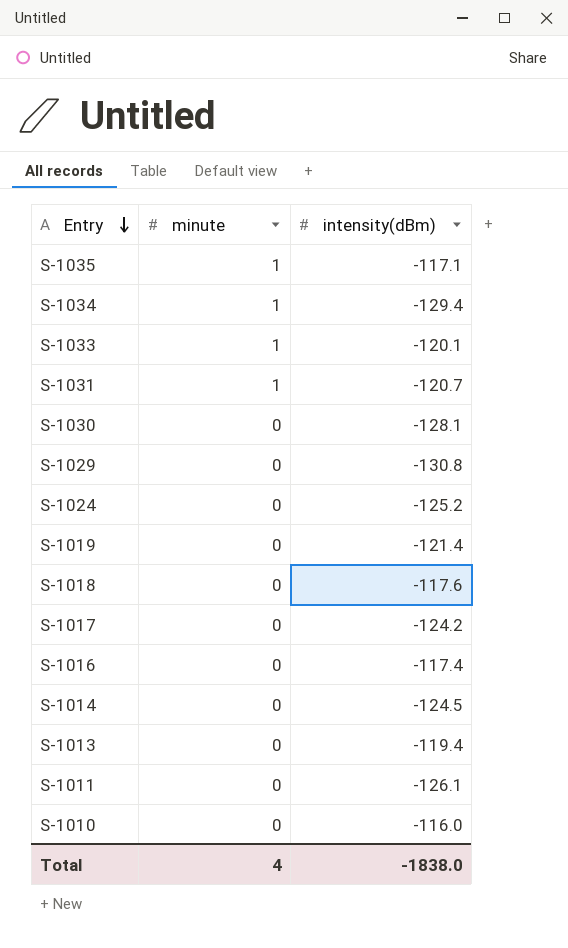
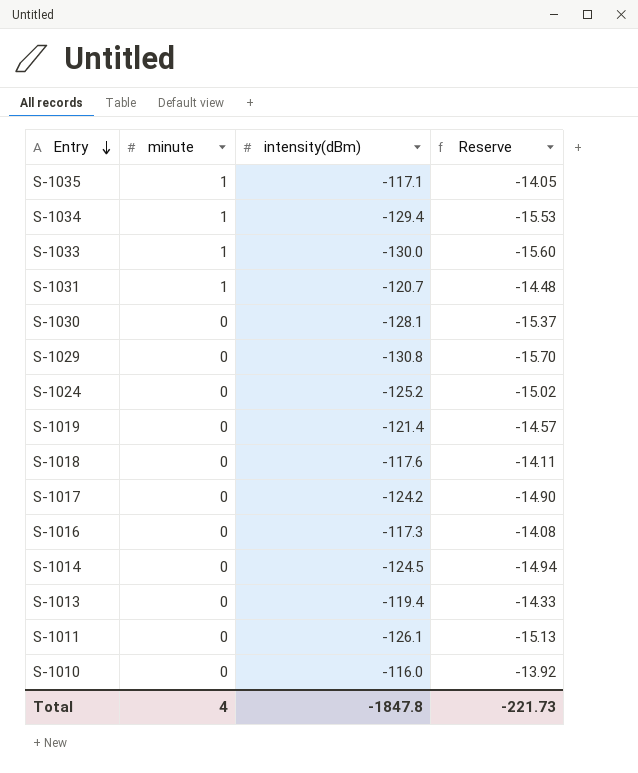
column Reserve | formula: none -> [intensity(dBm)] * 0.12
S-1033 | intensity(dBm): -120.1 -> -130.0
S-1016 | intensity(dBm): -117.4 -> -117.3
Total | intensity(dBm): -1838.0 -> -1847.8

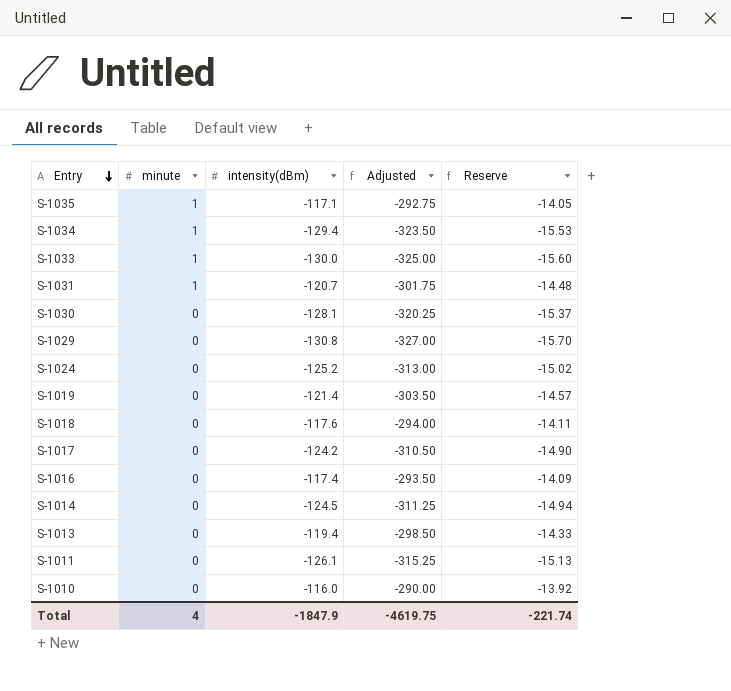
column Adjusted | formula: none -> [intensity(dBm)] * 2.5
S-1016 | intensity(dBm): -117.3 -> -117.4
S-1016 | Reserve: -14.08 -> -14.09
Total | intensity(dBm): -1847.8 -> -1847.9
Total | Reserve: -221.73 -> -221.74

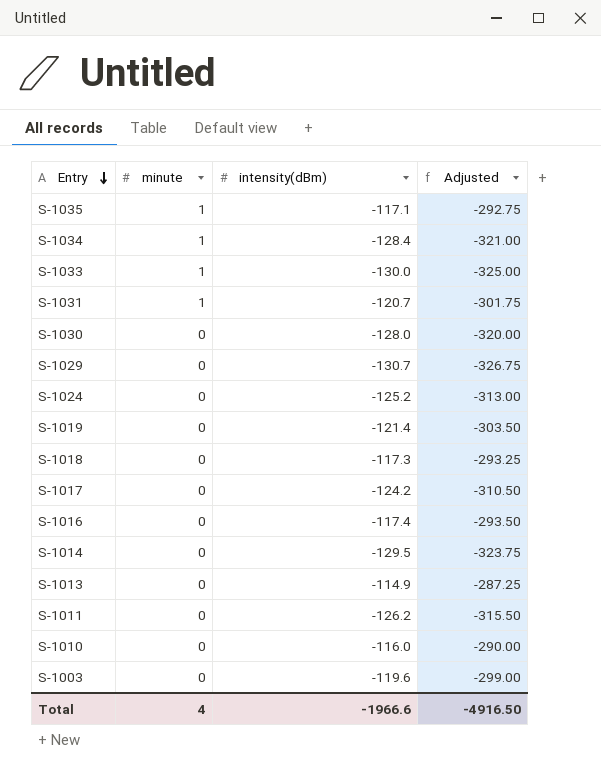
column Reserve | formula: [intensity(dBm)] * 0.12 -> none
S-1034 | intensity(dBm): -129.4 -> -128.4
S-1034 | Adjusted: -323.50 -> -321.00
S-1030 | intensity(dBm): -128.1 -> -128.0
S-1030 | Adjusted: -320.25 -> -320.00
S-1029 | intensity(dBm): -130.8 -> -130.7
S-1029 | Adjusted: -327.00 -> -326.75
S-1018 | intensity(dBm): -117.6 -> -117.3
S-1018 | Adjusted: -294.00 -> -293.25
S-1014 | intensity(dBm): -124.5 -> -129.5
S-1014 | Adjusted: -311.25 -> -323.75
S-1013 | intensity(dBm): -119.4 -> -114.9
S-1013 | Adjusted: -298.50 -> -287.25
S-1011 | intensity(dBm): -126.1 -> -126.2
S-1011 | Adjusted: -315.25 -> -315.50
row S-1003: none -> 0 | -119.6 | -299.00
Total | intensity(dBm): -1847.9 -> -1966.6
Total | Adjusted: -4619.75 -> -4916.50

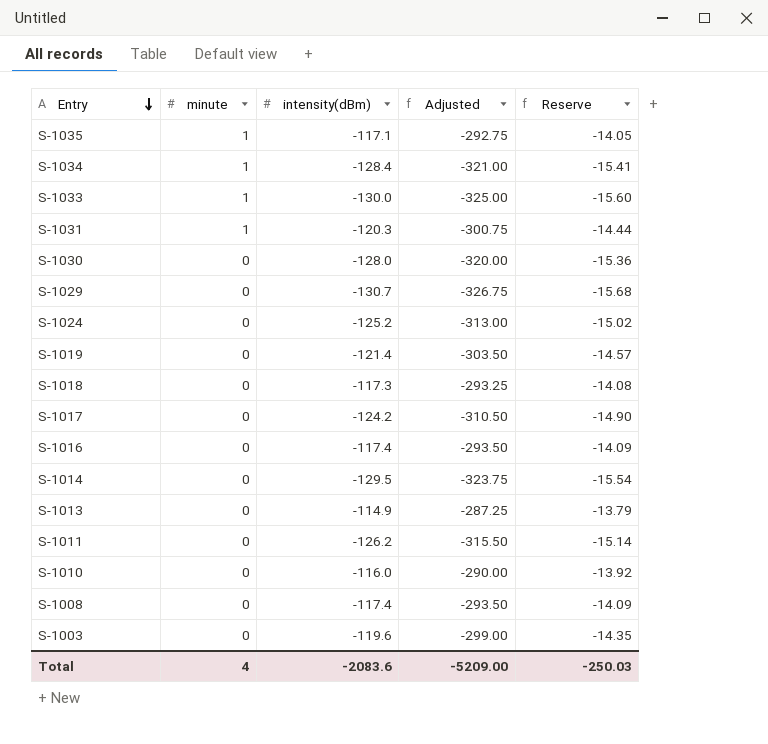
column Reserve | formula: none -> [intensity(dBm)] * 0.12
S-1031 | intensity(dBm): -120.7 -> -120.3
S-1031 | Adjusted: -301.75 -> -300.75
row S-1008: none -> 0 | -117.4 | -293.50 | -14.09
Total | intensity(dBm): -1966.6 -> -2083.6
Total | Adjusted: -4916.50 -> -5209.00

